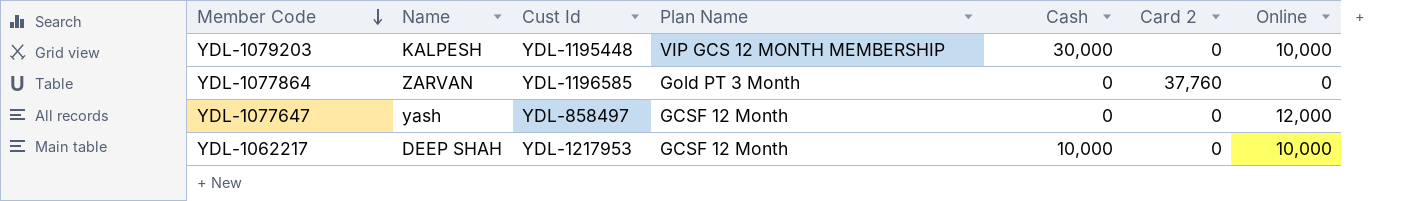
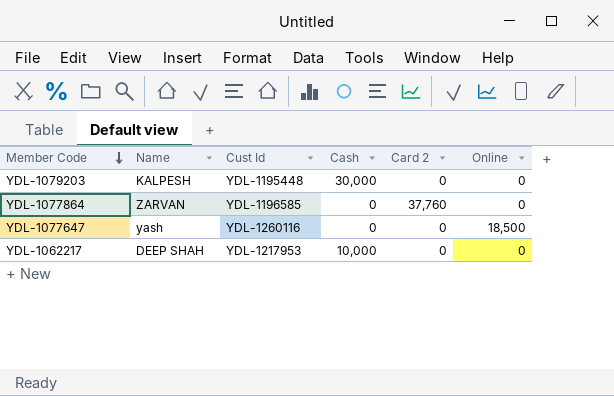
column Plan Name | position: 4 -> none
YDL-1079203 | Online: 10,000 -> 0
YDL-1077647 | Cust Id: YDL-858497 -> YDL-1260116
YDL-1077647 | Online: 12,000 -> 18,500
YDL-1062217 | Online: 10,000 -> 0

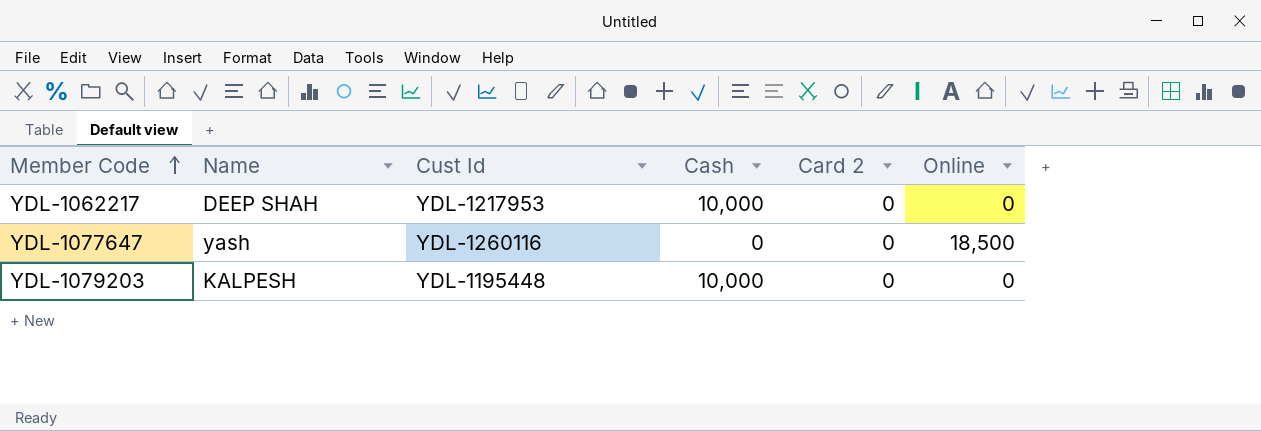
row order: Member Code descending -> Member Code ascending
row YDL-1077864: ZARVAN | YDL-1196585 | 0 | 37,760 | 0 -> none
YDL-1079203 | Cash: 30,000 -> 10,000

